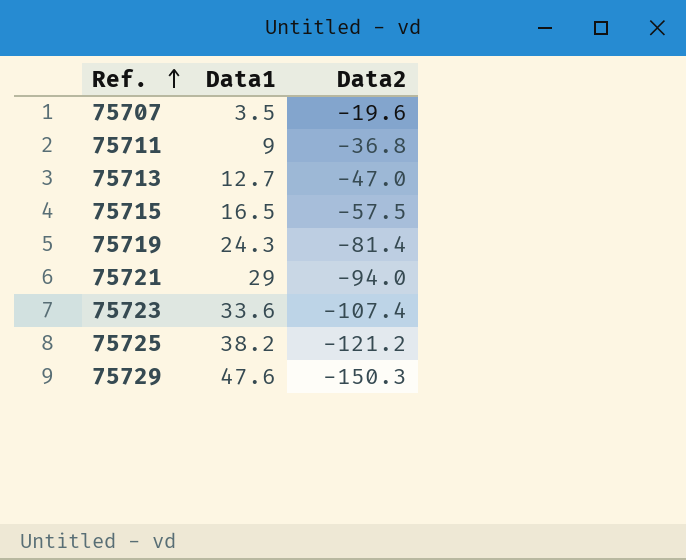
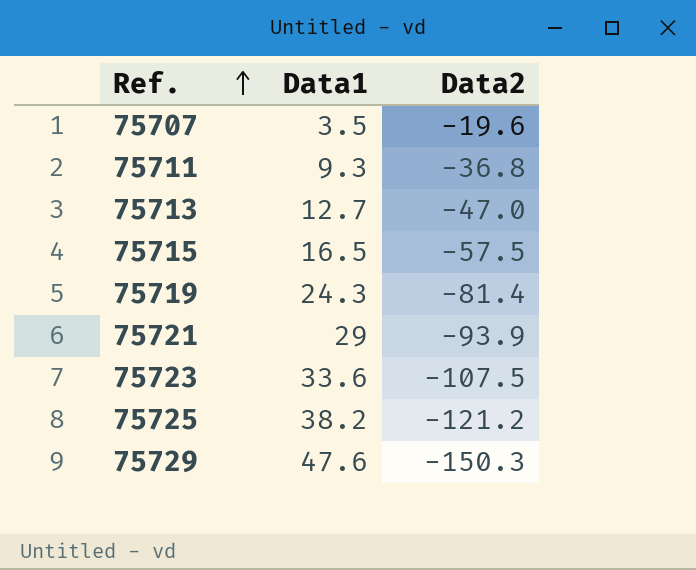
75711 | Data1: 9 -> 9.3
75721 | Data2: -94.0 -> -93.9
75723 | Data2: -107.4 -> -107.5

